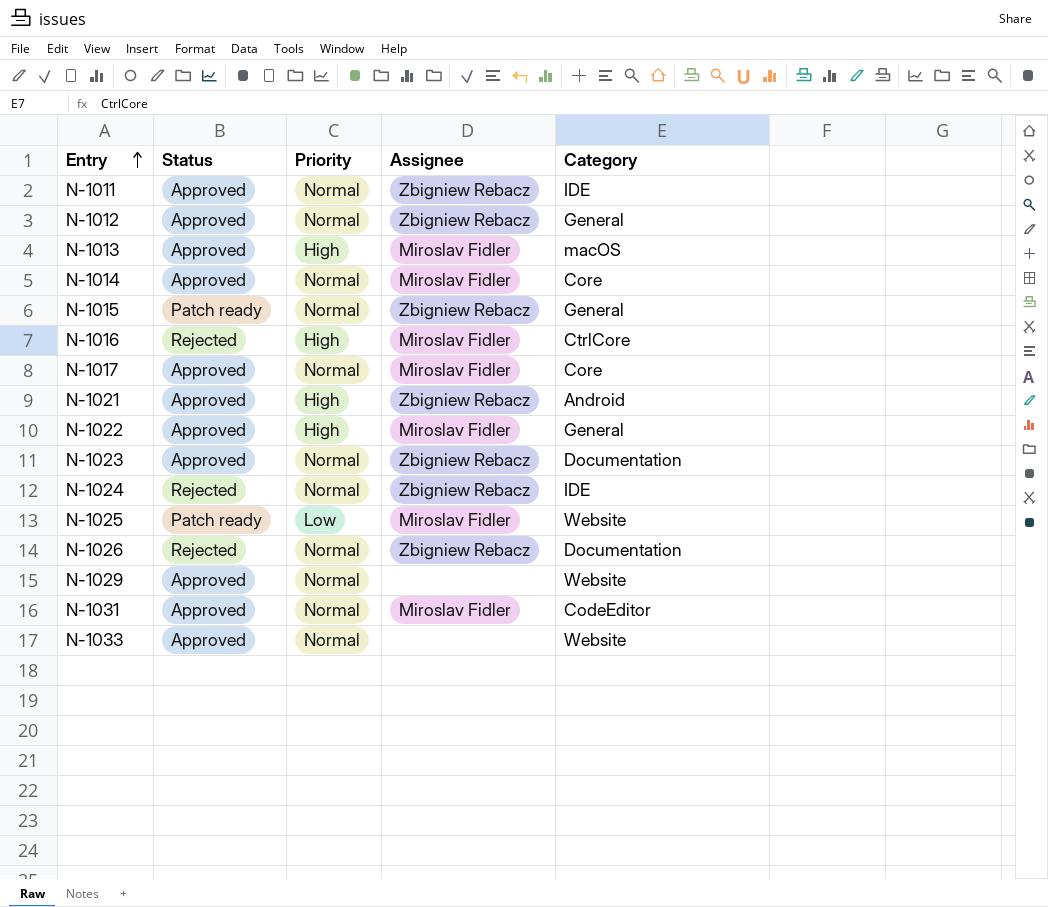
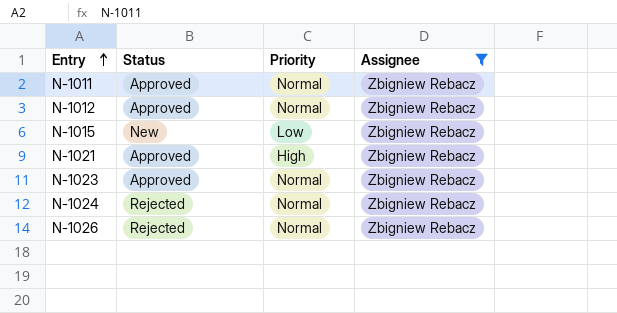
filter: none -> Assignee = Zbigniew Rebacz
column Category | position: 5 -> none
N-1015 | Status: Patch ready -> New
N-1015 | Priority: Normal -> Low

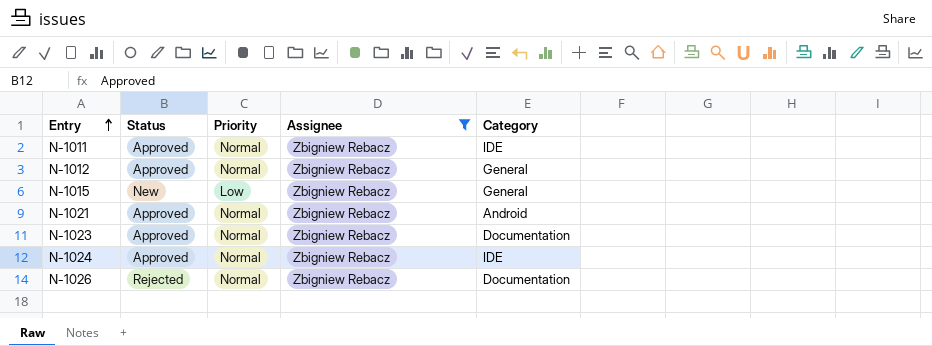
column Category | position: none -> 5
N-1021 | Priority: High -> Normal
N-1024 | Status: Rejected -> Approved

